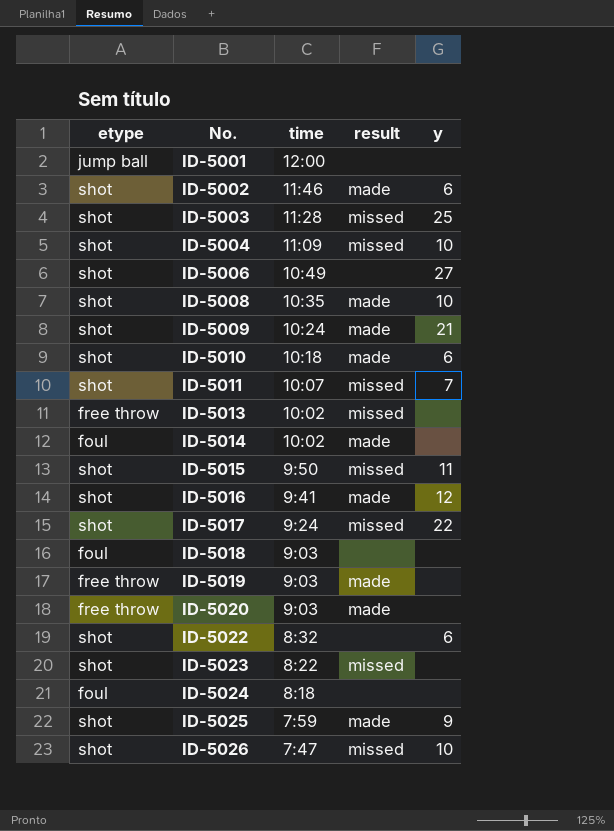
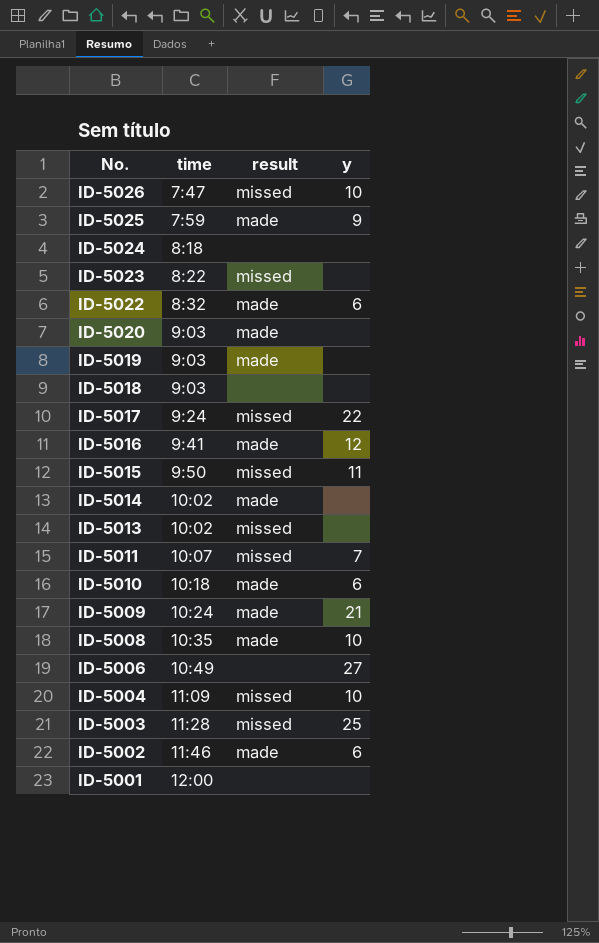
row order: No. ascending -> No. descending
column etype | position: 1 -> none
ID-5022 | result: none -> made

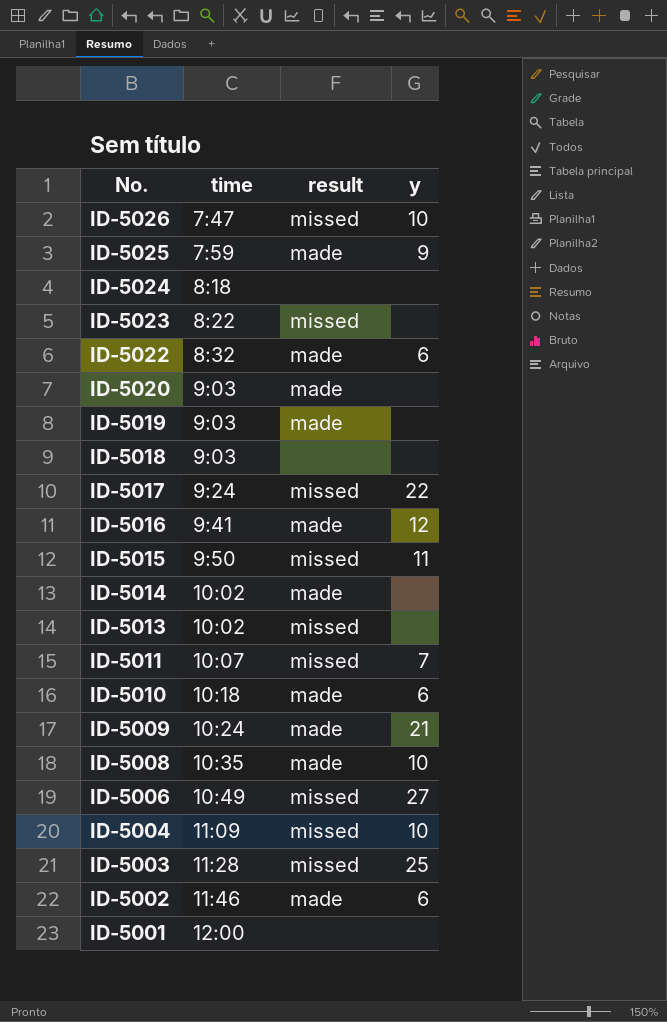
ID-5006 | result: none -> missed

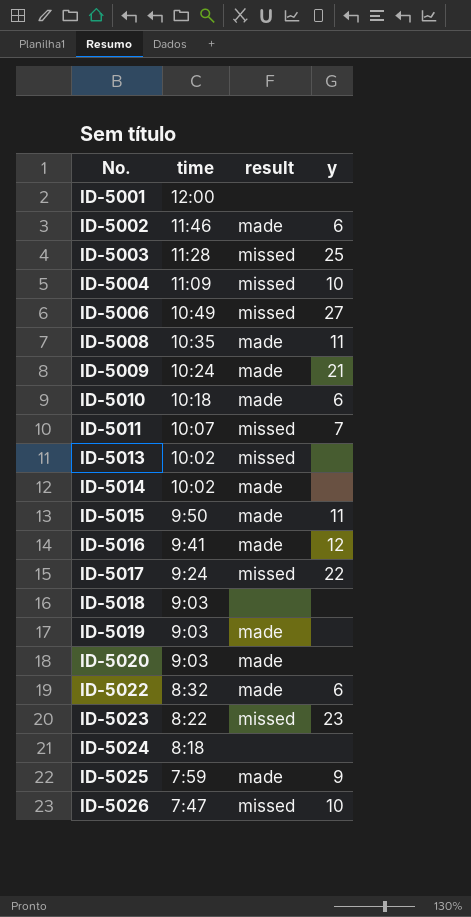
row order: No. descending -> No. ascending
ID-5008 | y: 10 -> 11
ID-5015 | result: missed -> made
ID-5023 | y: none -> 23

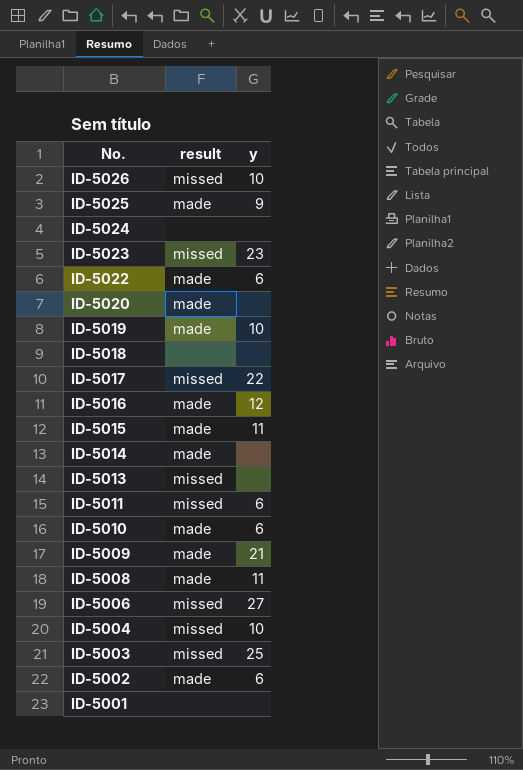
row order: No. ascending -> No. descending
column time | position: 2 -> none
ID-5019 | y: none -> 10
ID-5011 | y: 7 -> 6

